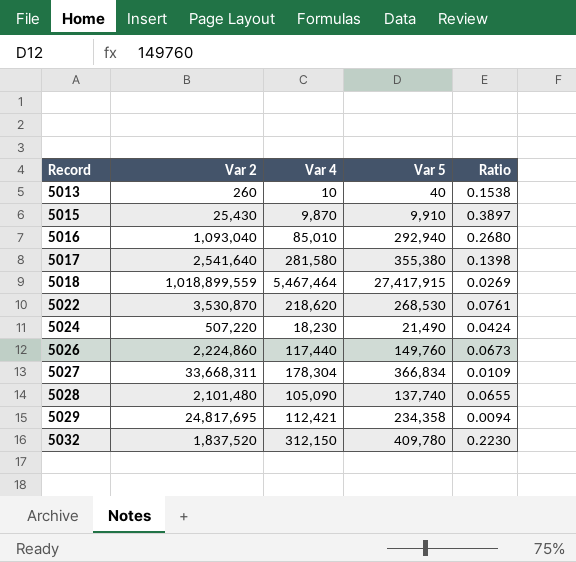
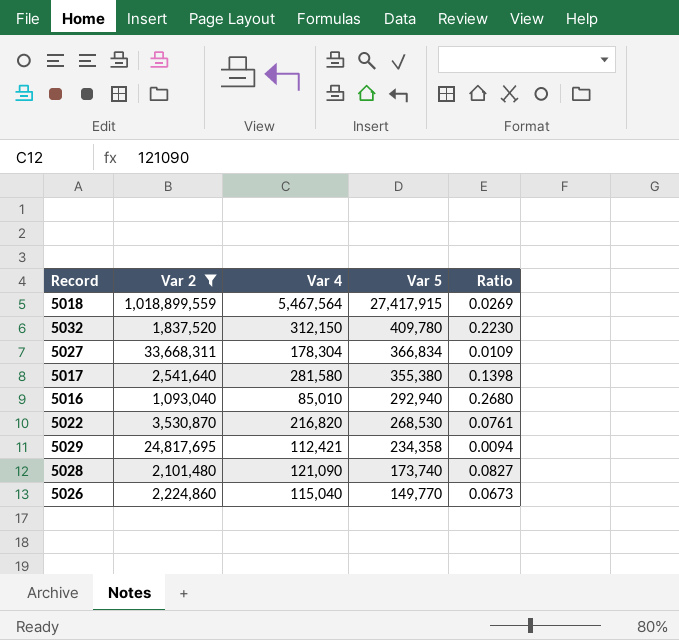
filter: none -> Var 2 >= 1,093,040
row order: Record ascending -> Var 5 descending
5018 | Var 4: 5,467,464 -> 5,467,564
5022 | Var 4: 218,620 -> 216,820
5028 | Var 4: 105,090 -> 121,090
5028 | Var 5: 137,740 -> 173,740
5028 | Ratio: 0.0655 -> 0.0827
5026 | Var 4: 117,440 -> 115,040
5026 | Var 5: 149,760 -> 149,770

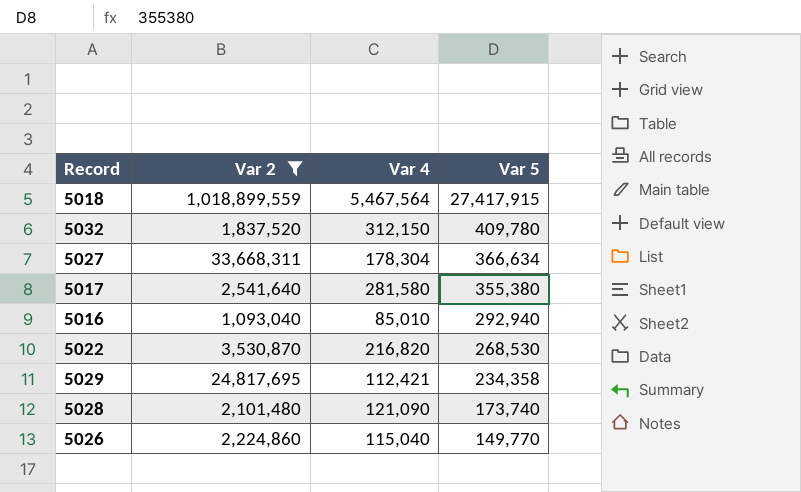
column Ratio | formula: [Var 5] / [Var 2] -> none
5027 | Var 5: 366,834 -> 366,634

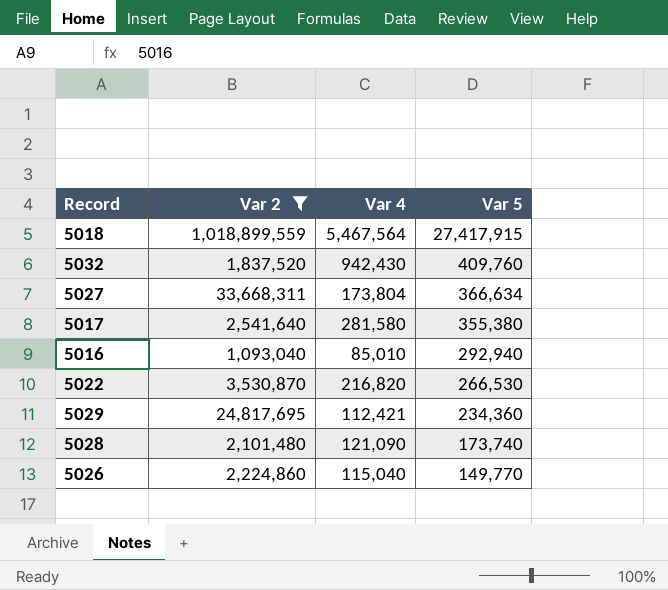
5032 | Var 4: 312,150 -> 942,430
5032 | Var 5: 409,780 -> 409,760
5027 | Var 4: 178,304 -> 173,804
5022 | Var 5: 268,530 -> 266,530
5029 | Var 5: 234,358 -> 234,360

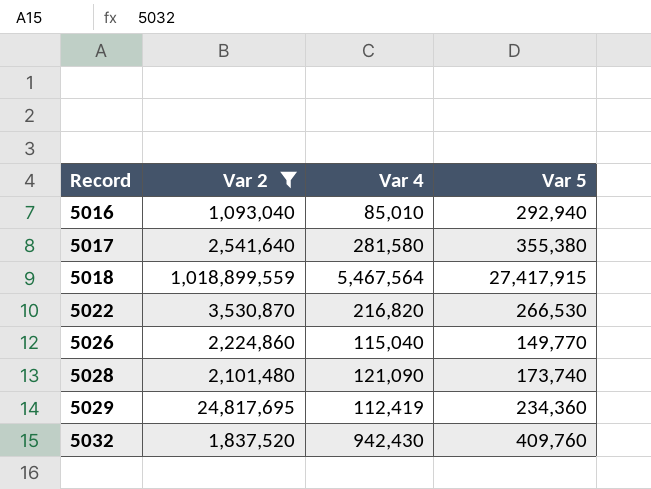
row order: Var 5 descending -> Record ascending
row 5027: 33,668,311 | 173,804 | 366,634 -> none
5029 | Var 4: 112,421 -> 112,419

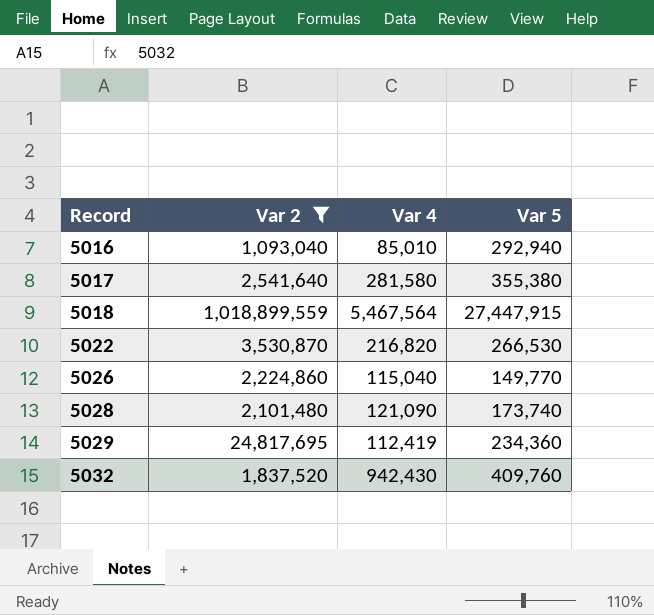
5018 | Var 5: 27,417,915 -> 27,447,915

